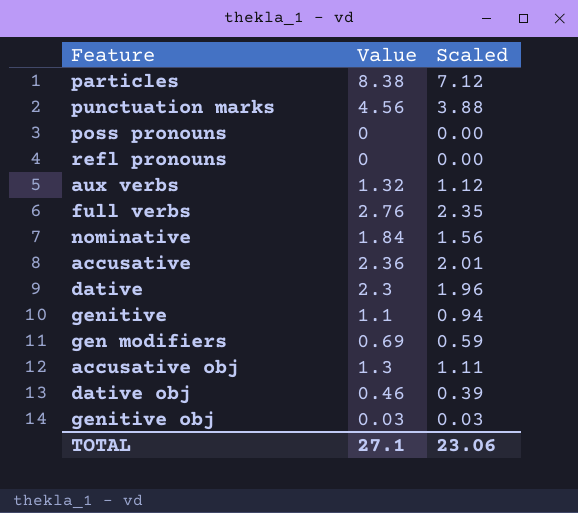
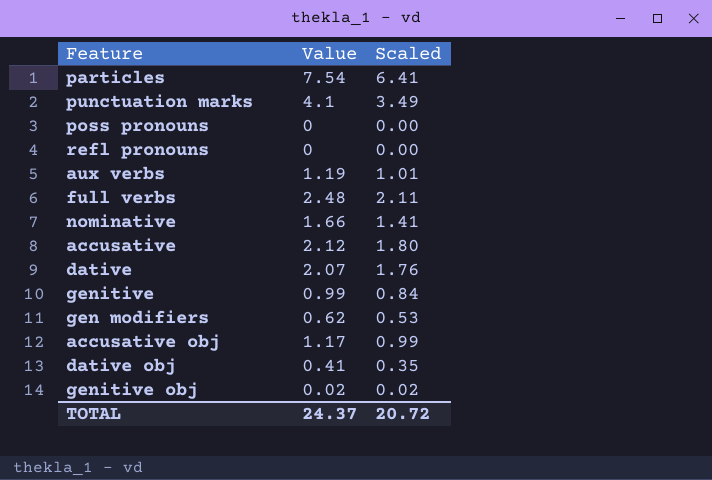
particles | Value: 8.38 -> 7.54
particles | Scaled: 7.12 -> 6.41
punctuation marks | Value: 4.56 -> 4.1
punctuation marks | Scaled: 3.88 -> 3.49
aux verbs | Value: 1.32 -> 1.19
aux verbs | Scaled: 1.12 -> 1.01
full verbs | Value: 2.76 -> 2.48
full verbs | Scaled: 2.35 -> 2.11
nominative | Value: 1.84 -> 1.66
nominative | Scaled: 1.56 -> 1.41
accusative | Value: 2.36 -> 2.12
accusative | Scaled: 2.01 -> 1.80
dative | Value: 2.3 -> 2.07
dative | Scaled: 1.96 -> 1.76
genitive | Value: 1.1 -> 0.99
genitive | Scaled: 0.94 -> 0.84
gen modifiers | Value: 0.69 -> 0.62
gen modifiers | Scaled: 0.59 -> 0.53
accusative obj | Value: 1.3 -> 1.17
accusative obj | Scaled: 1.11 -> 0.99
dative obj | Value: 0.46 -> 0.41
dative obj | Scaled: 0.39 -> 0.35
genitive obj | Value: 0.03 -> 0.02
genitive obj | Scaled: 0.03 -> 0.02
TOTAL | Value: 27.1 -> 24.37
TOTAL | Scaled: 23.06 -> 20.72

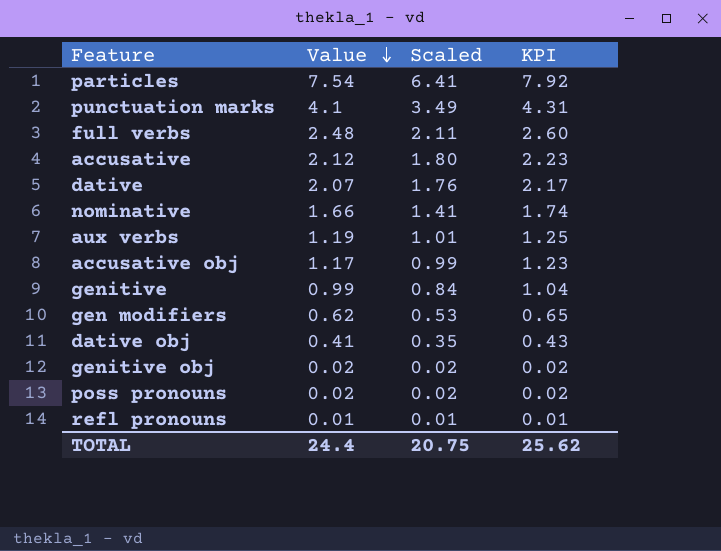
row order: none -> Value descending
column KPI | formula: none -> [Value] * 1.05
poss pronouns | Value: 0 -> 0.02
poss pronouns | Scaled: 0.00 -> 0.02
refl pronouns | Value: 0 -> 0.01
refl pronouns | Scaled: 0.00 -> 0.01
TOTAL | Value: 24.37 -> 24.4
TOTAL | Scaled: 20.72 -> 20.75

